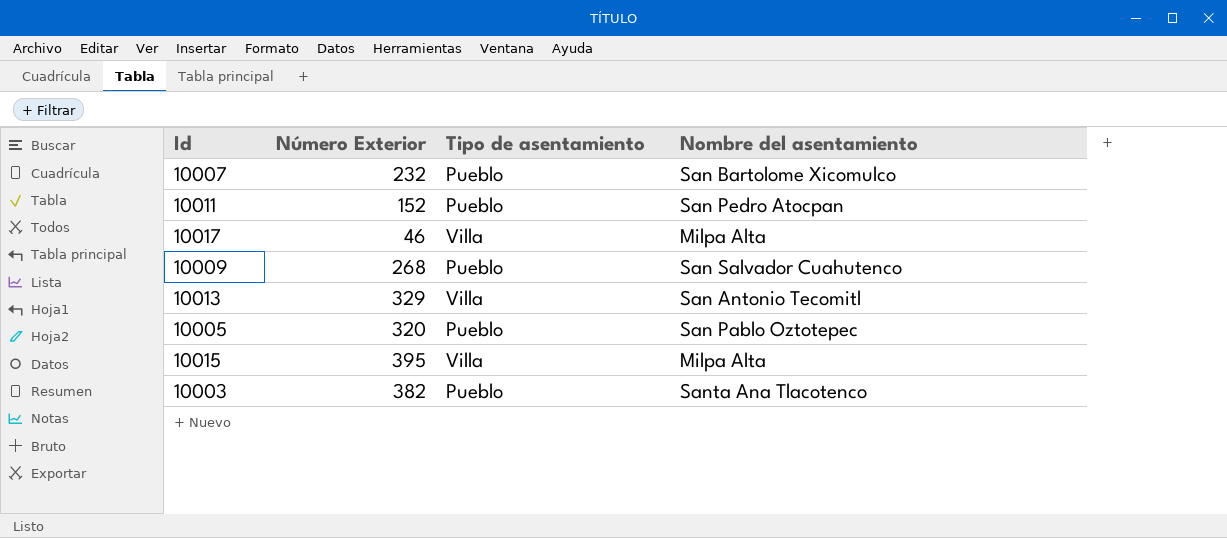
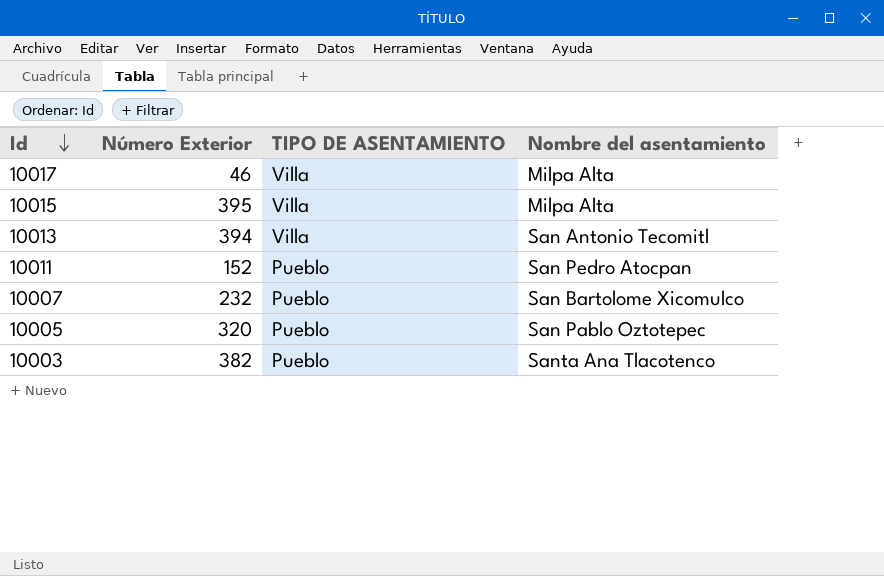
row order: none -> Id descending
column name: Tipo de asentamiento -> TIPO DE ASENTAMIENTO
row 10009: 268 | Pueblo | San Salvador Cuahutenco -> none
10013 | Número Exterior: 329 -> 394

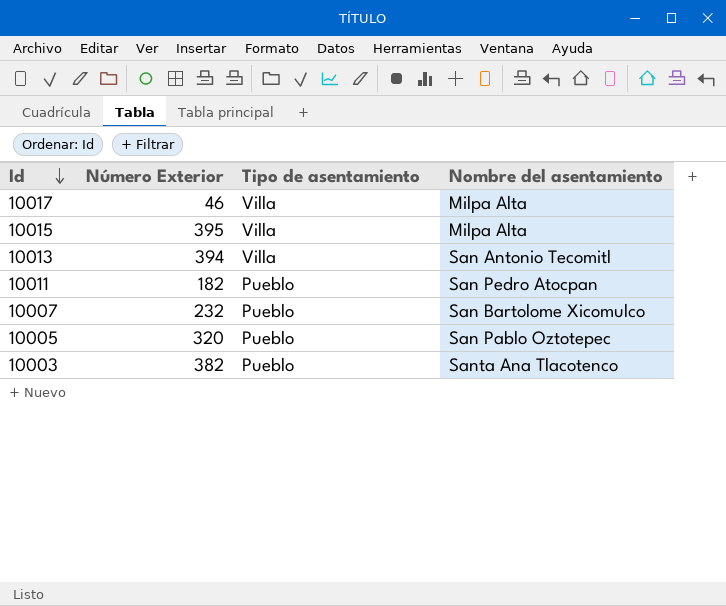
column name: TIPO DE ASENTAMIENTO -> Tipo de asentamiento
10011 | Número Exterior: 152 -> 182

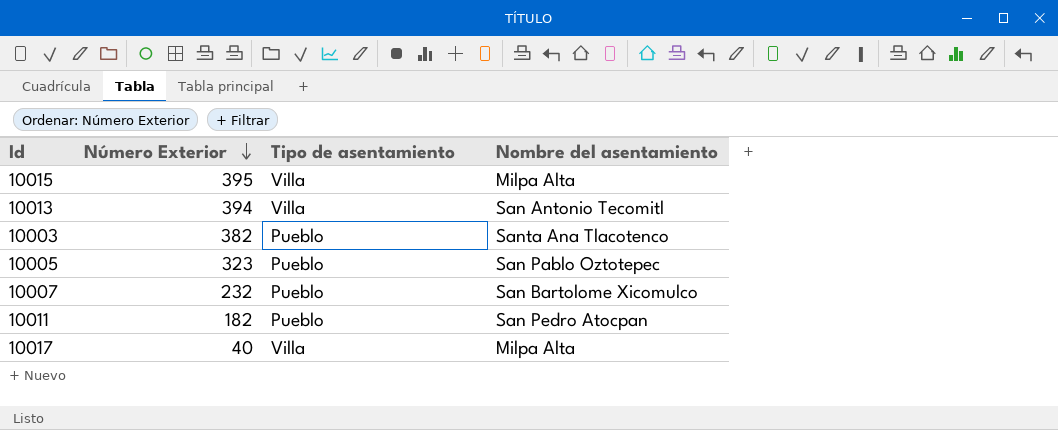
row order: Id descending -> Número Exterior descending
10005 | Número Exterior: 320 -> 323
10017 | Número Exterior: 46 -> 40

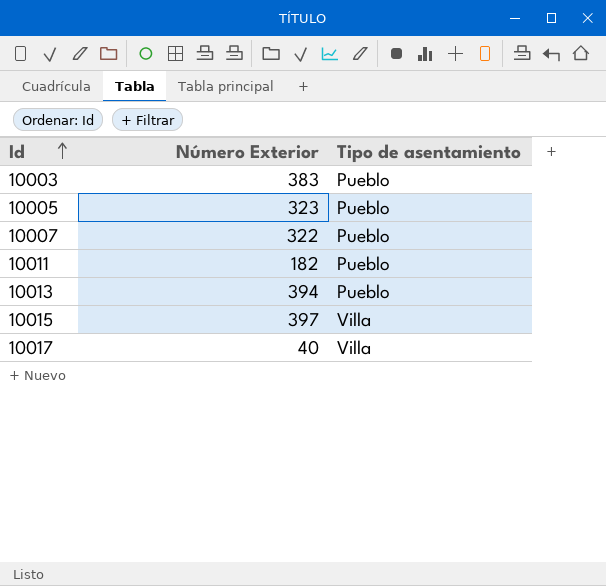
row order: Número Exterior descending -> Id ascending
column Nombre del asentamiento | position: 4 -> none
10003 | Número Exterior: 382 -> 383
10007 | Número Exterior: 232 -> 322
10013 | Tipo de asentamiento: Villa -> Pueblo
10015 | Número Exterior: 395 -> 397

